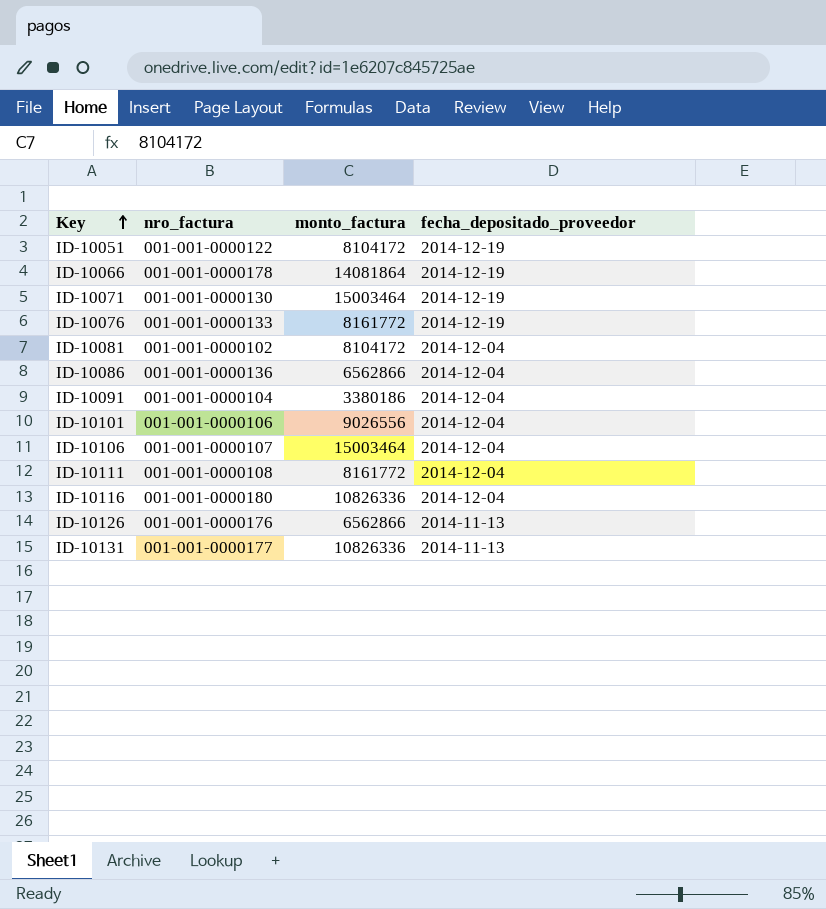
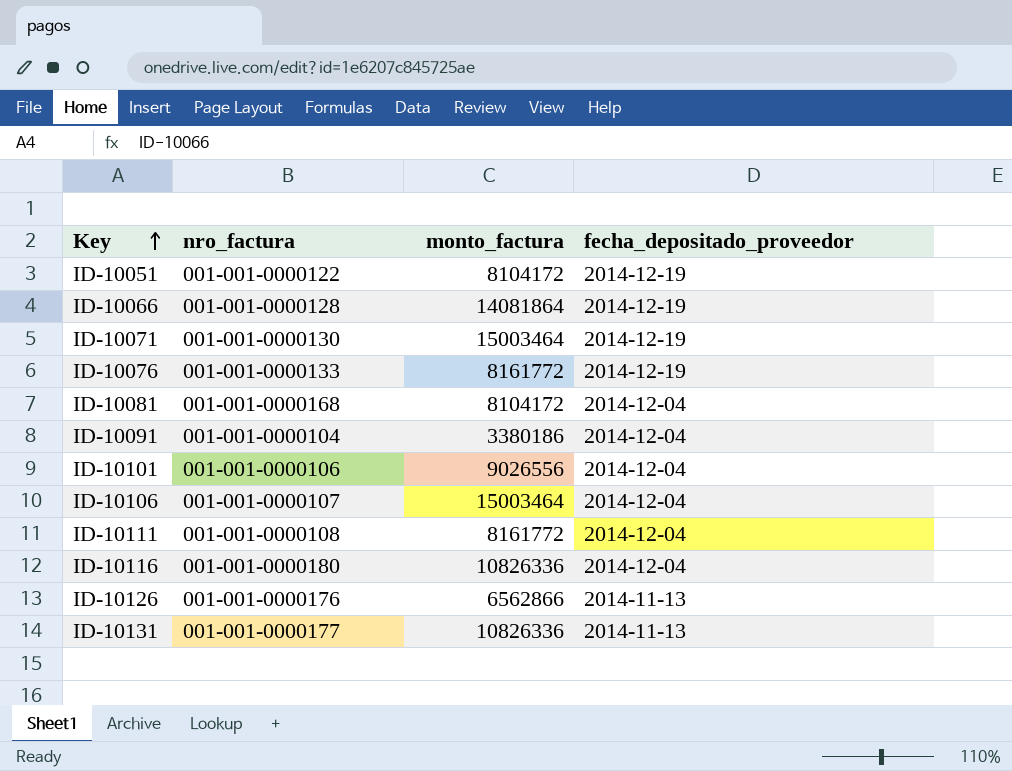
row ID-10086: 001-001-0000136 | 6562866 | 2014-12-04 -> none
ID-10066 | nro_factura: 001-001-0000178 -> 001-001-0000128
ID-10081 | nro_factura: 001-001-0000102 -> 001-001-0000168

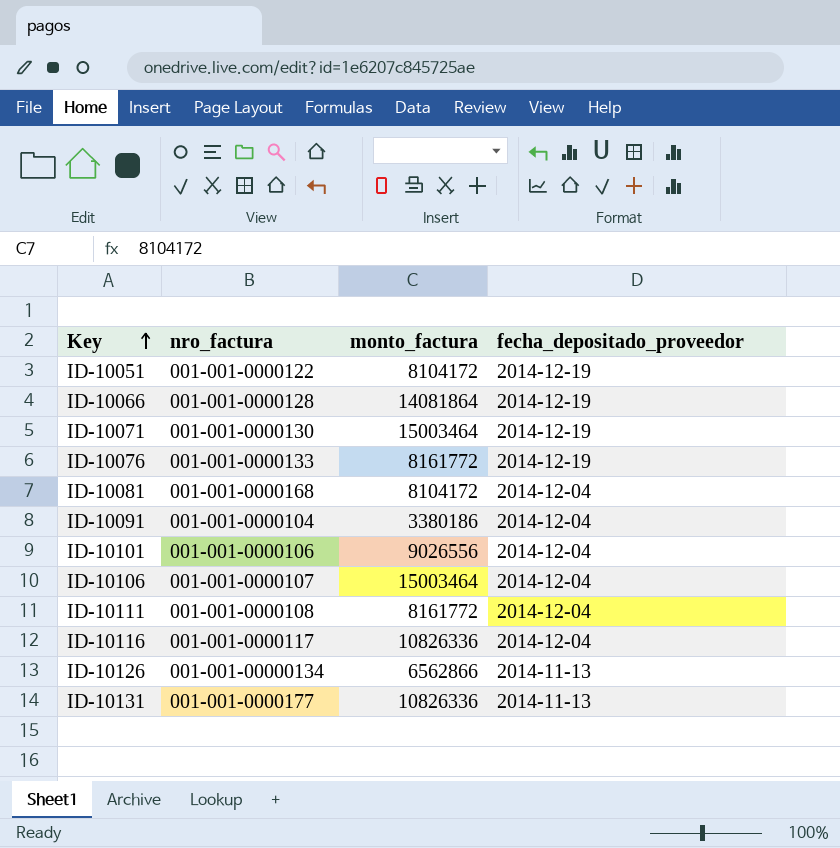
ID-10116 | nro_factura: 001-001-0000180 -> 001-001-0000117
ID-10126 | nro_factura: 001-001-0000176 -> 001-001-00000134

